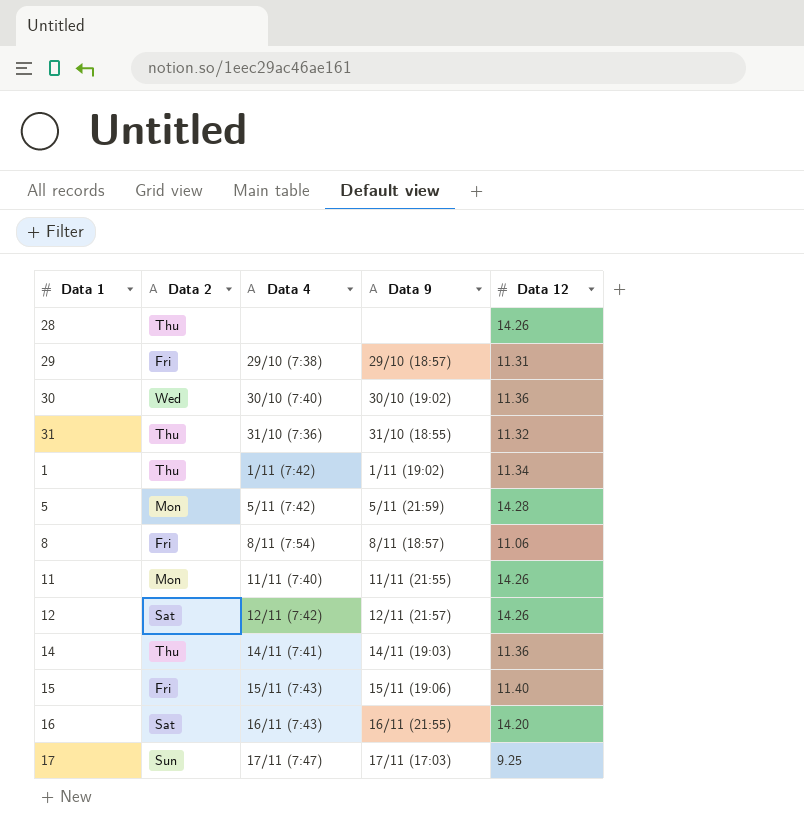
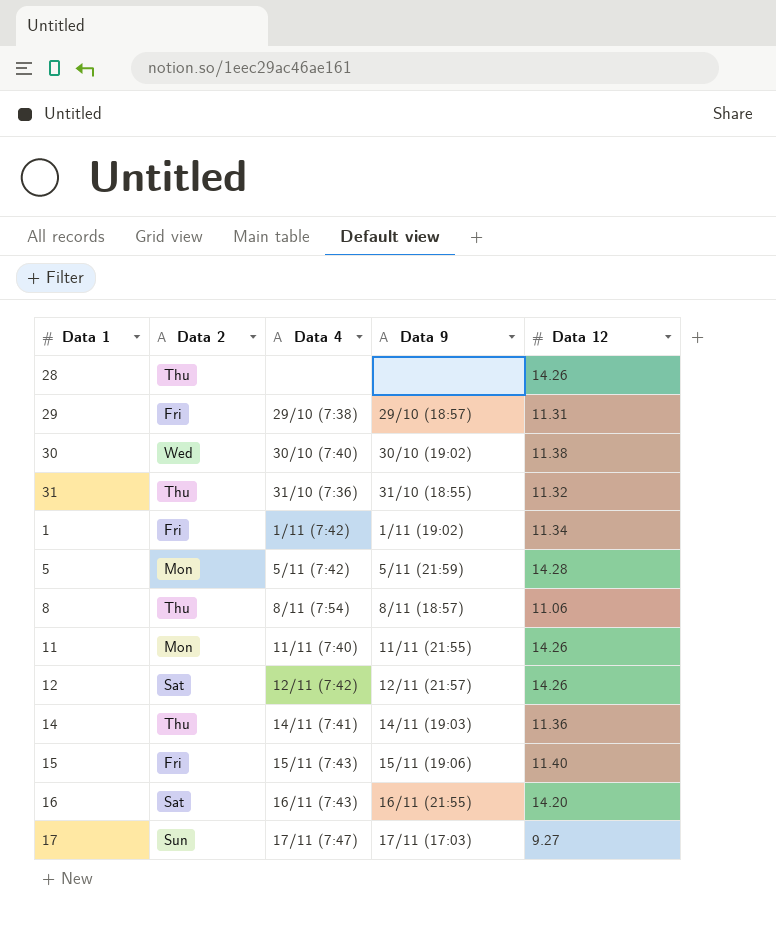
30 | Data 12: 11.36 -> 11.38
1 | Data 2: Thu -> Fri
8 | Data 2: Fri -> Thu
17 | Data 12: 9.25 -> 9.27

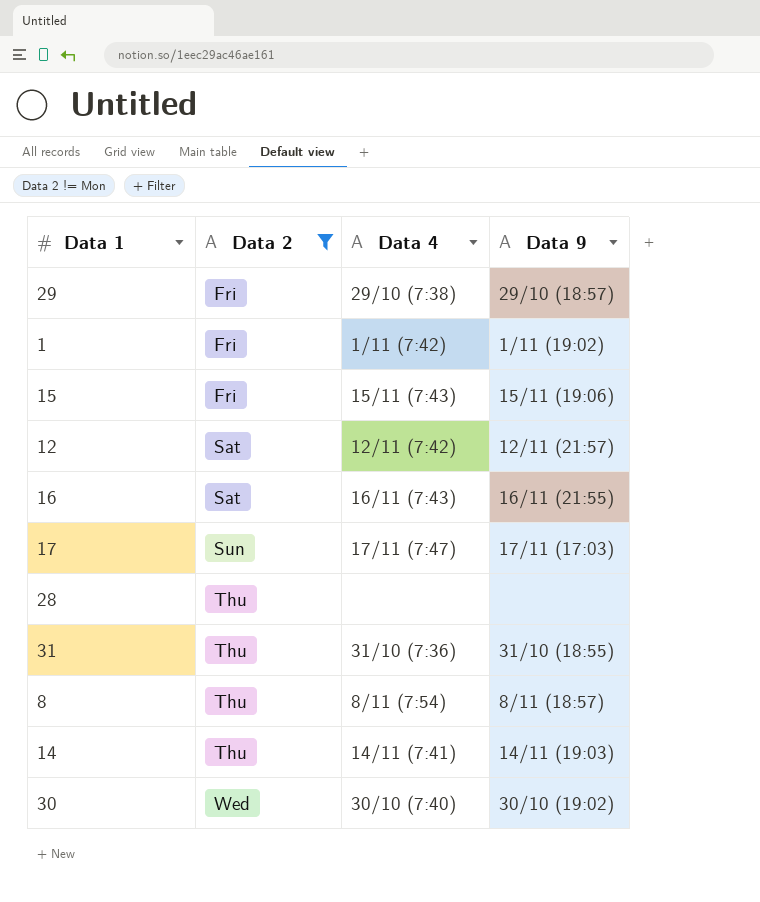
filter: none -> Data 2 != Mon
row order: none -> Data 2 ascending
column Data 12 | position: 5 -> none

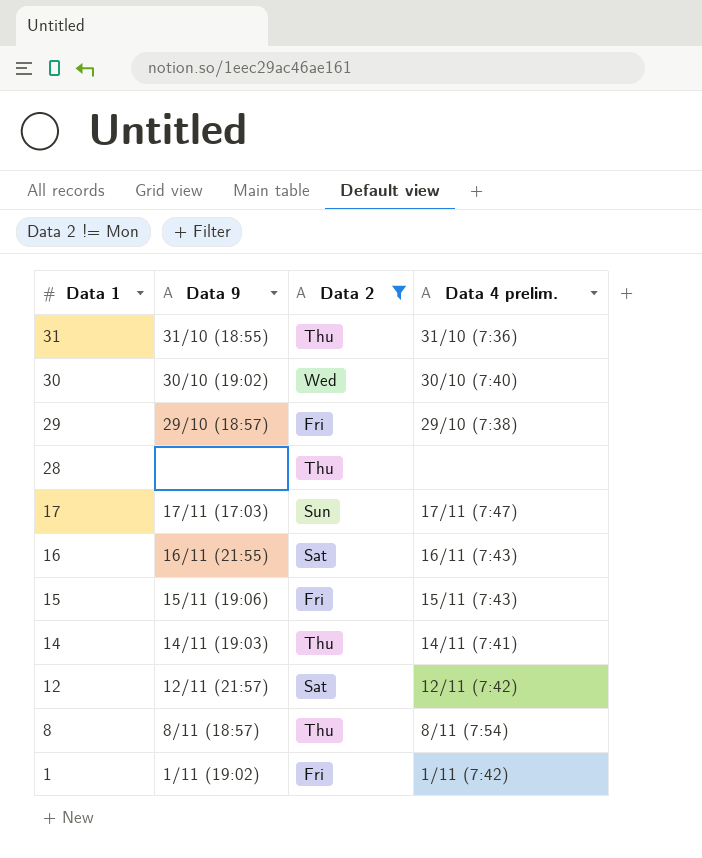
row order: Data 2 ascending -> Data 1 descending
column Data 9 | position: 4 -> 2
column name: Data 4 -> Data 4 prelim.

